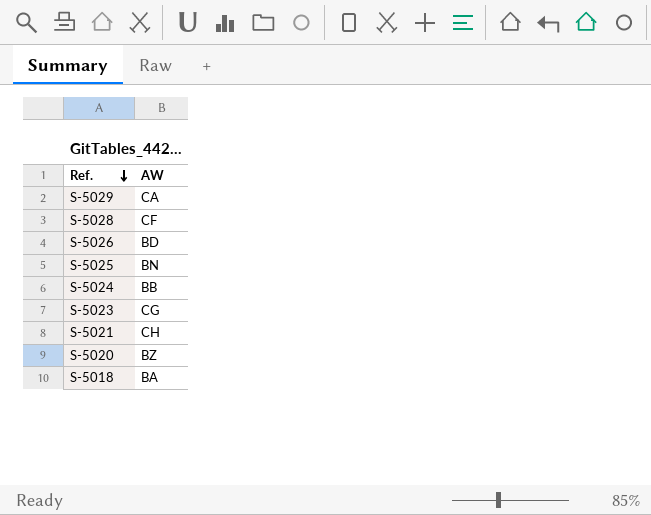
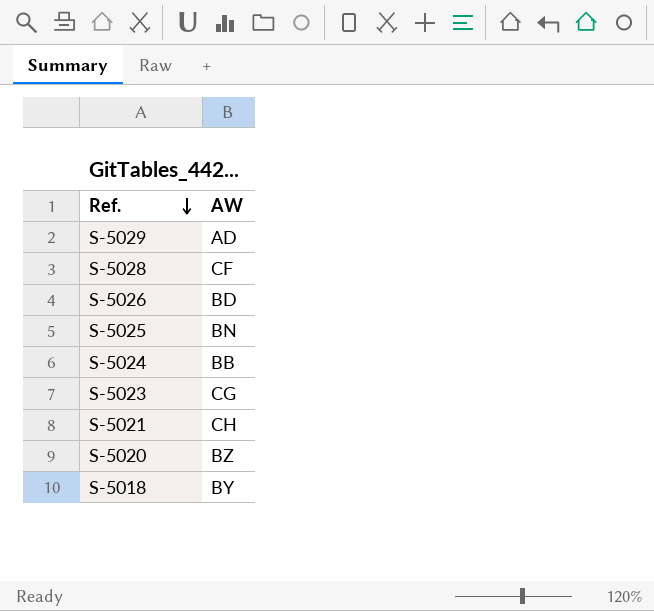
S-5029 | AW: CA -> AD
S-5018 | AW: BA -> BY

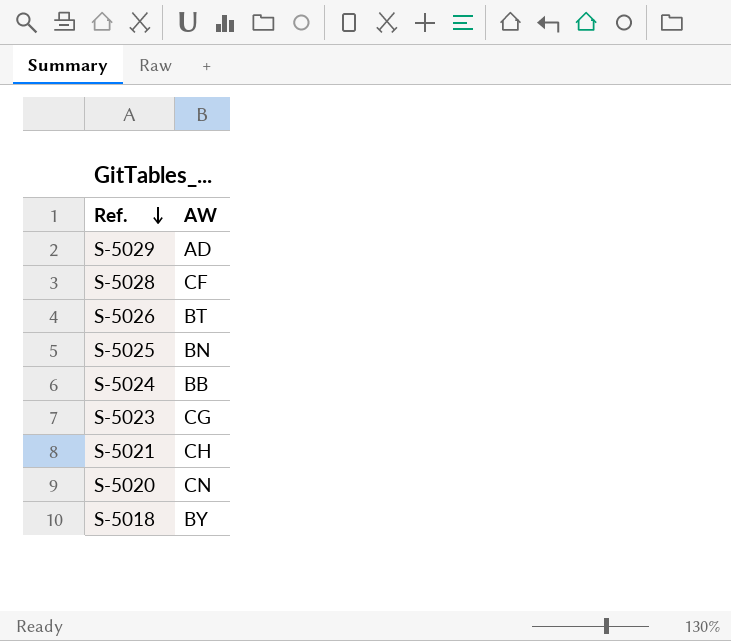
S-5026 | AW: BD -> BT
S-5020 | AW: BZ -> CN

